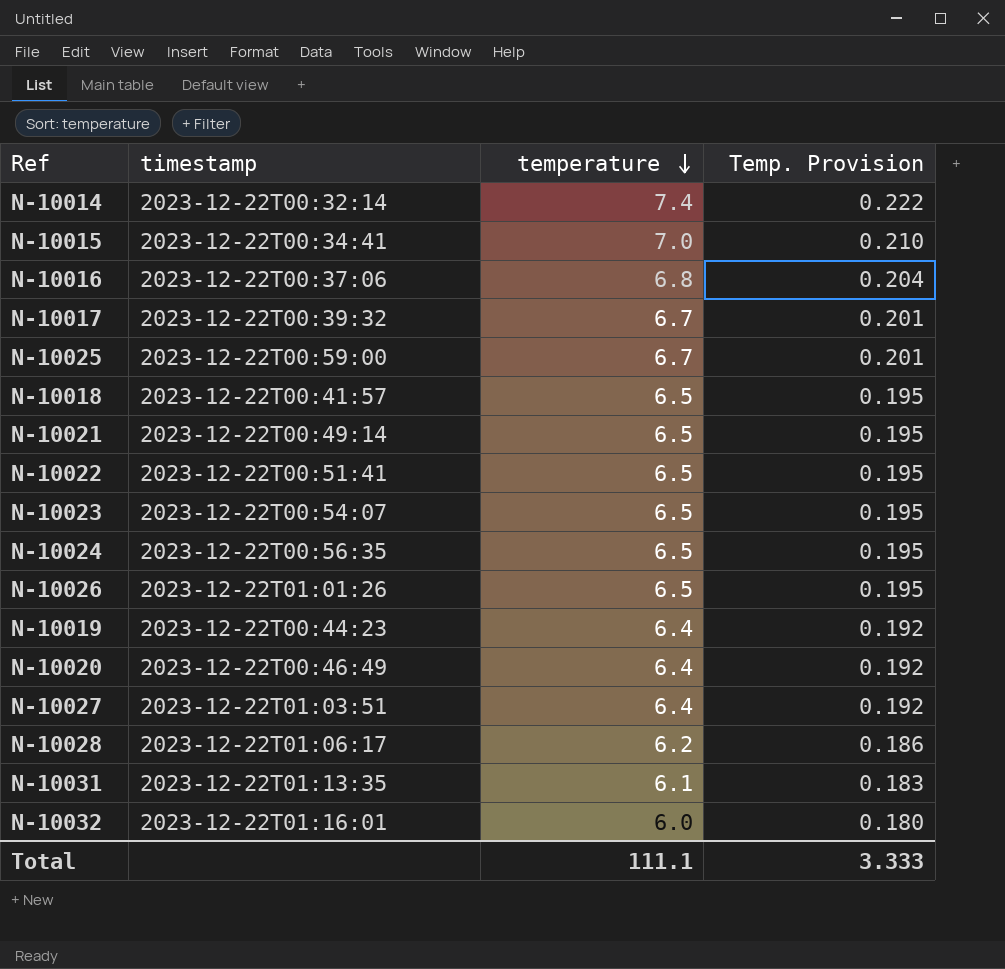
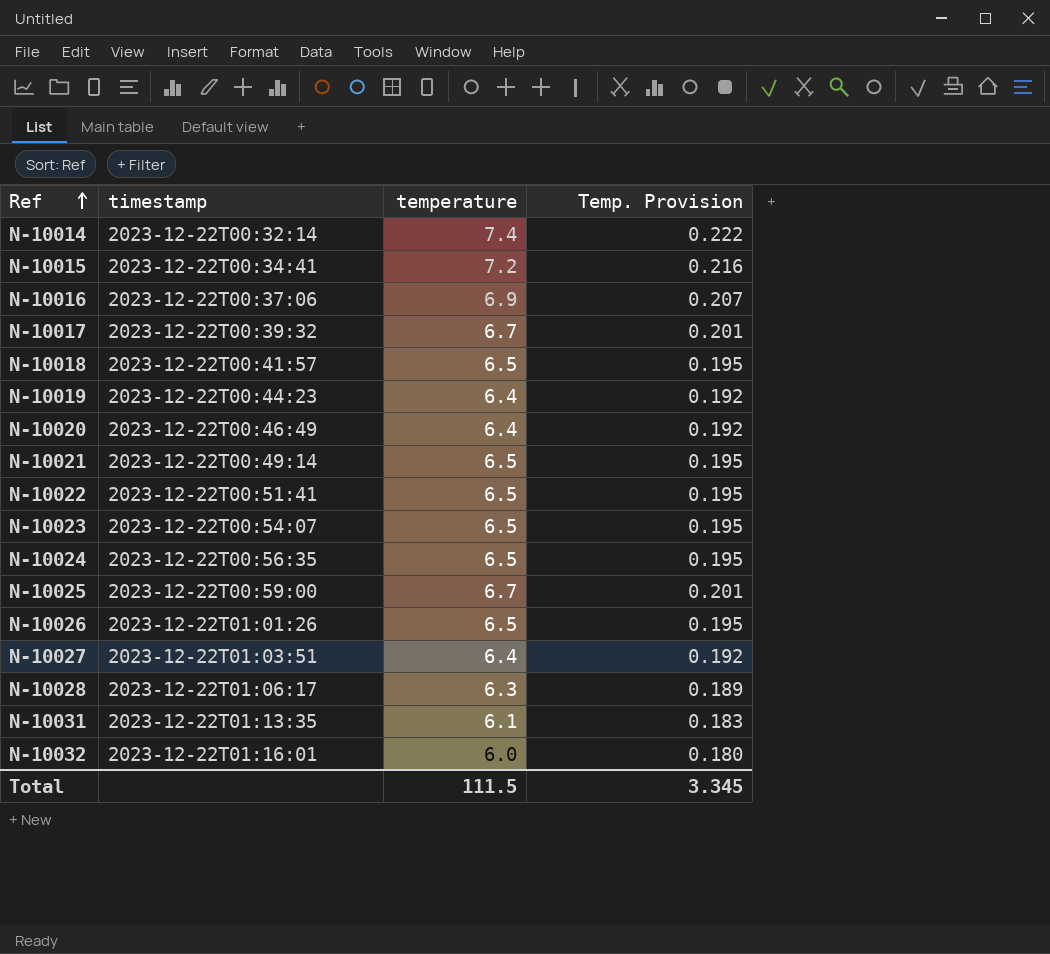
row order: temperature descending -> Ref ascending
N-10015 | temperature: 7.0 -> 7.2
N-10015 | Temp. Provision: 0.210 -> 0.216
N-10016 | temperature: 6.8 -> 6.9
N-10016 | Temp. Provision: 0.204 -> 0.207
N-10028 | temperature: 6.2 -> 6.3
N-10028 | Temp. Provision: 0.186 -> 0.189
Total | temperature: 111.1 -> 111.5
Total | Temp. Provision: 3.333 -> 3.345

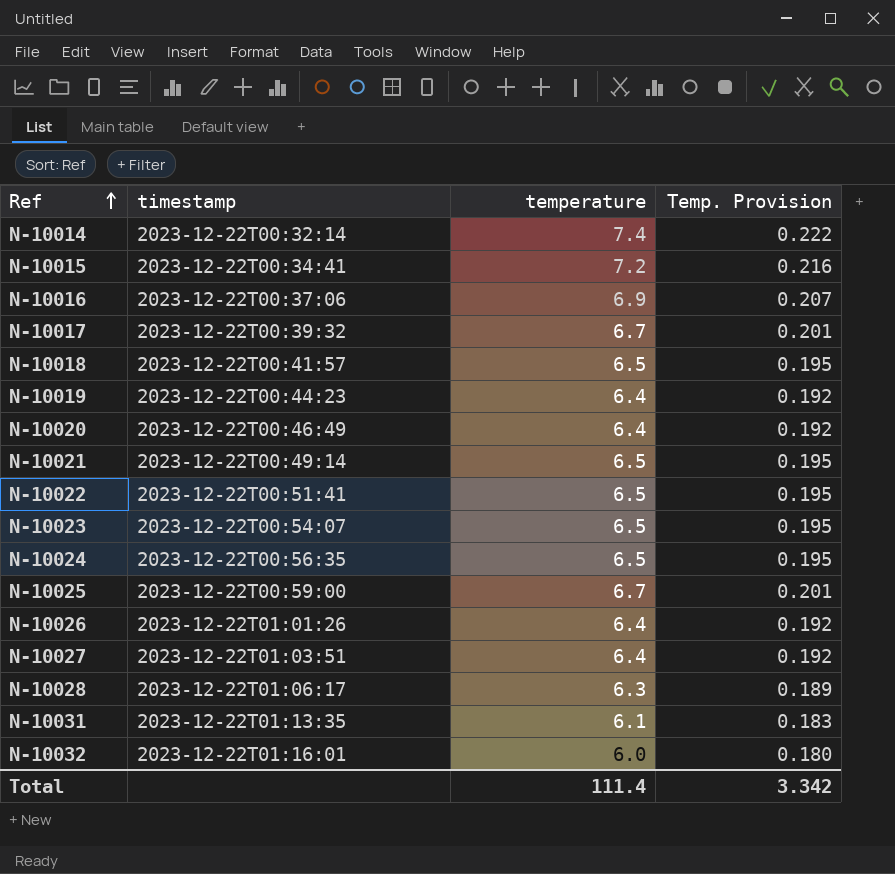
N-10026 | temperature: 6.5 -> 6.4
N-10026 | Temp. Provision: 0.195 -> 0.192
Total | temperature: 111.5 -> 111.4
Total | Temp. Provision: 3.345 -> 3.342

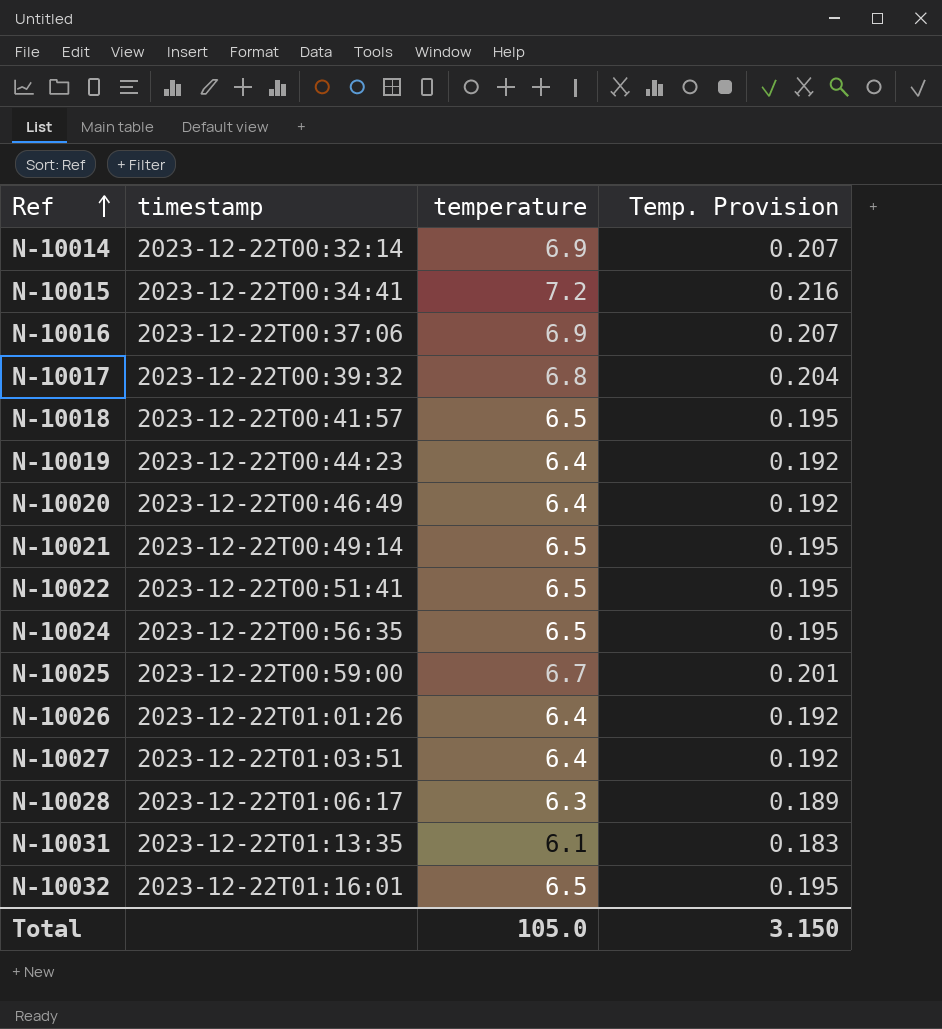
row N-10023: 2023-12-22T00:54:07 | 6.5 | 0.195 -> none
N-10014 | temperature: 7.4 -> 6.9
N-10014 | Temp. Provision: 0.222 -> 0.207
N-10017 | temperature: 6.7 -> 6.8
N-10017 | Temp. Provision: 0.201 -> 0.204
N-10032 | temperature: 6.0 -> 6.5
N-10032 | Temp. Provision: 0.180 -> 0.195
Total | temperature: 111.4 -> 105.0
Total | Temp. Provision: 3.342 -> 3.150

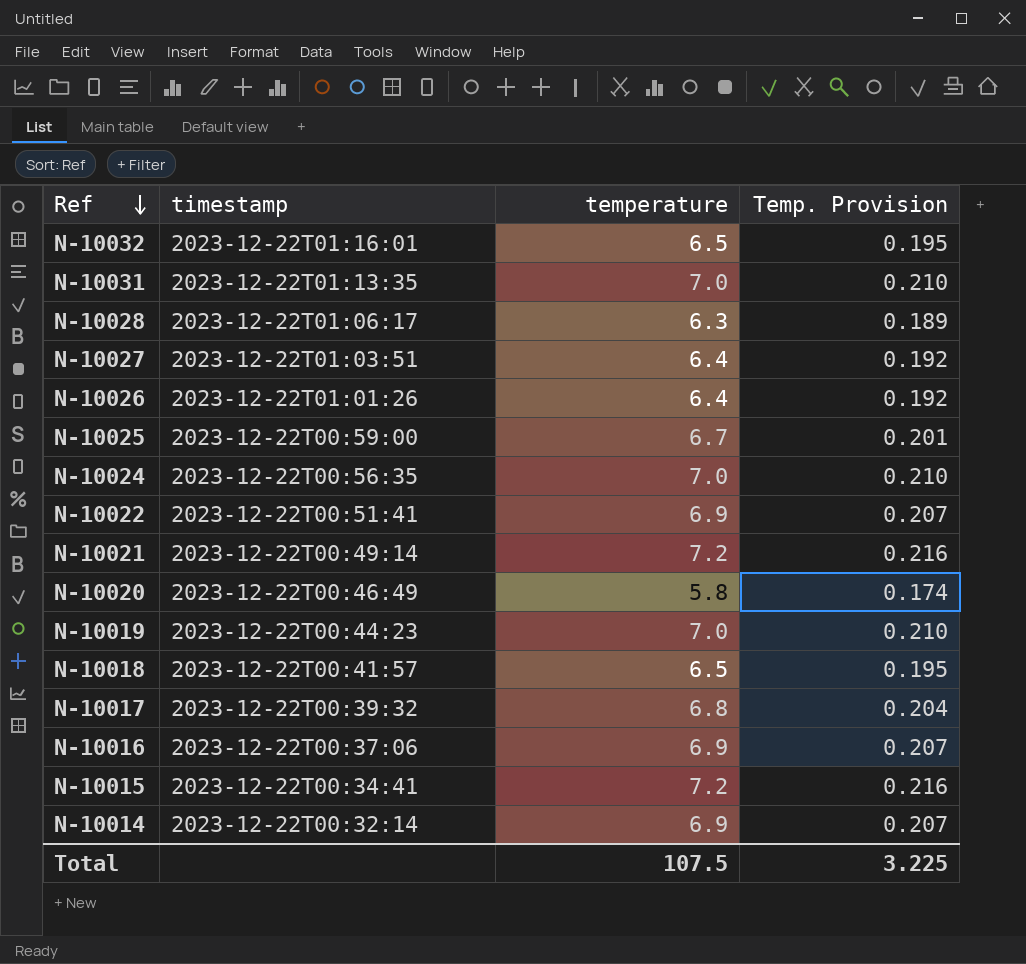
row order: Ref ascending -> Ref descending
N-10031 | temperature: 6.1 -> 7.0
N-10031 | Temp. Provision: 0.183 -> 0.210
N-10024 | temperature: 6.5 -> 7.0
N-10024 | Temp. Provision: 0.195 -> 0.210
N-10022 | temperature: 6.5 -> 6.9
N-10022 | Temp. Provision: 0.195 -> 0.207
N-10021 | temperature: 6.5 -> 7.2
N-10021 | Temp. Provision: 0.195 -> 0.216
N-10020 | temperature: 6.4 -> 5.8
N-10020 | Temp. Provision: 0.192 -> 0.174
N-10019 | temperature: 6.4 -> 7.0
N-10019 | Temp. Provision: 0.192 -> 0.210
Total | temperature: 105.0 -> 107.5
Total | Temp. Provision: 3.150 -> 3.225

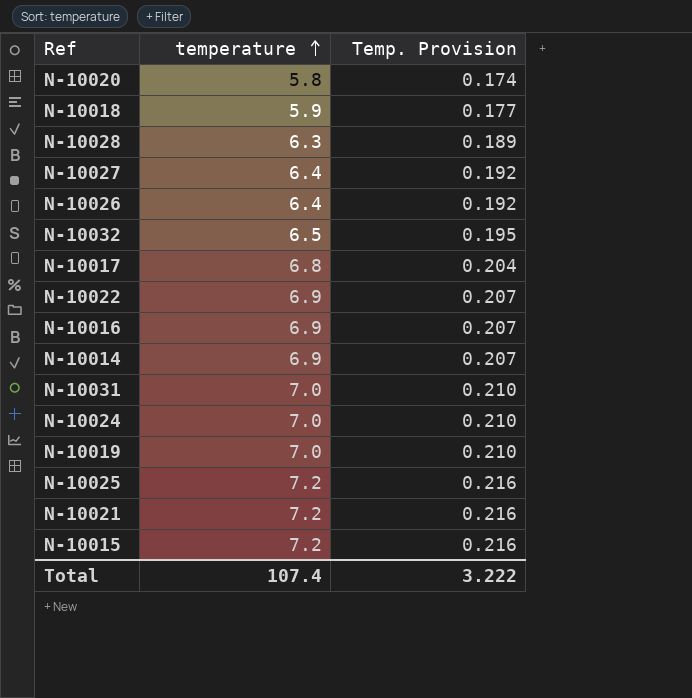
row order: Ref descending -> temperature ascending
column timestamp | position: 2 -> none
N-10018 | temperature: 6.5 -> 5.9
N-10018 | Temp. Provision: 0.195 -> 0.177
N-10025 | temperature: 6.7 -> 7.2
N-10025 | Temp. Provision: 0.201 -> 0.216
Total | temperature: 107.5 -> 107.4
Total | Temp. Provision: 3.225 -> 3.222

